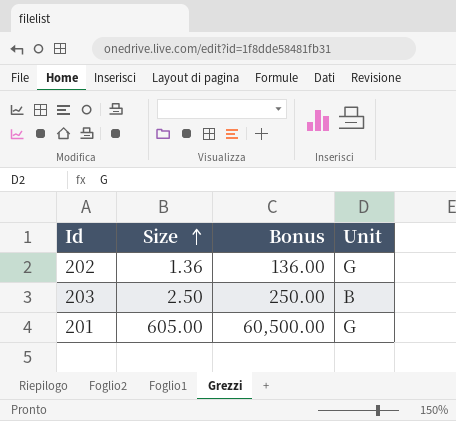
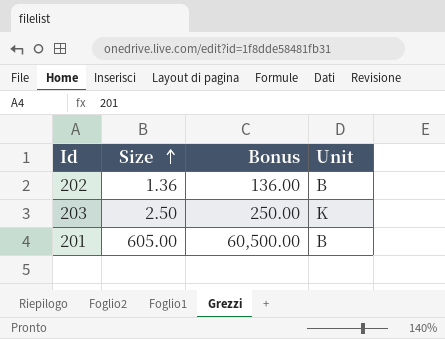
202 | Unit: G -> B
203 | Unit: B -> K
201 | Unit: G -> B

